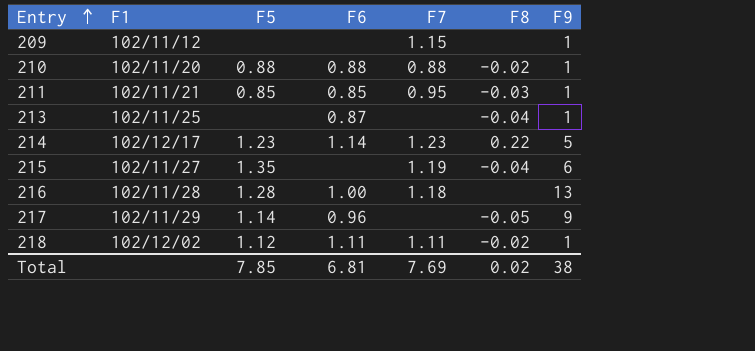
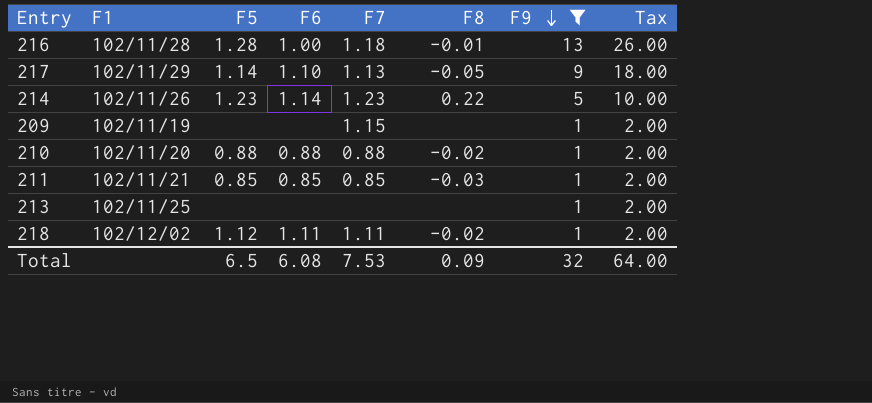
filter: none -> F9 != 6
row order: Entry ascending -> F9 descending
column Tax | formula: none -> [F9] * 2
216 | F8: none -> -0.01
217 | F6: 0.96 -> 1.10
217 | F7: none -> 1.13
214 | F1: 102/12/17 -> 102/11/26
209 | F1: 102/11/12 -> 102/11/19
211 | F7: 0.95 -> 0.85
213 | F6: 0.87 -> none
213 | F8: -0.04 -> none
Total | F5: 7.85 -> 6.5
Total | F6: 6.81 -> 6.08
Total | F7: 7.69 -> 7.53
Total | F8: 0.02 -> 0.09
Total | F9: 38 -> 32

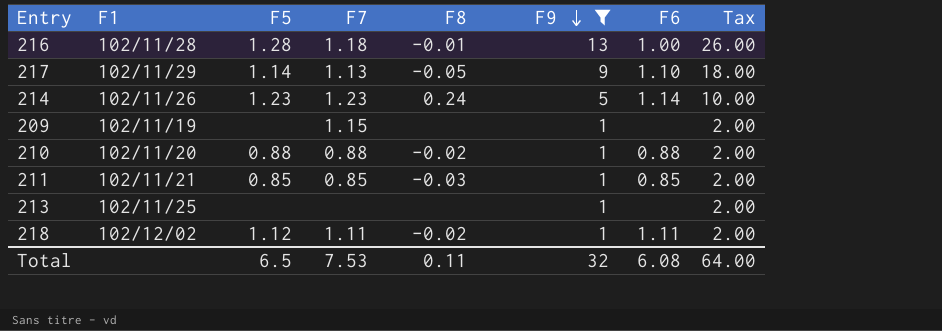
column F6 | position: 4 -> 7
214 | F8: 0.22 -> 0.24
Total | F8: 0.09 -> 0.11

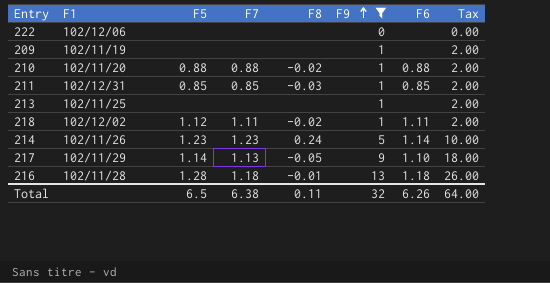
row order: F9 descending -> F9 ascending
row 222: none -> 102/12/06 | none | none | none | 0 | none | 0.00
209 | F7: 1.15 -> none
211 | F1: 102/11/21 -> 102/12/31
216 | F6: 1.00 -> 1.18
Total | F7: 7.53 -> 6.38
Total | F6: 6.08 -> 6.26

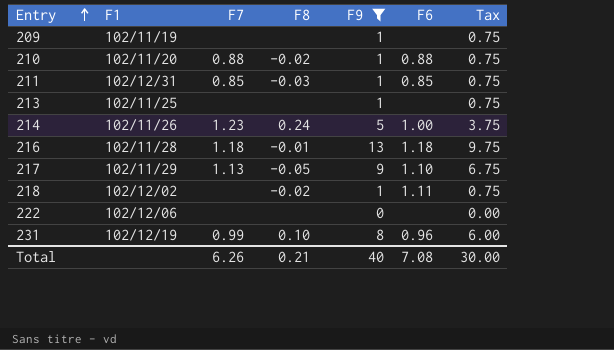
row order: F9 ascending -> Entry ascending
column F5 | position: 3 -> none
column Tax | formula: [F9] * 2 -> [F9] * 0.75
214 | F6: 1.14 -> 1.00
218 | F7: 1.11 -> none
row 231: none -> 102/12/19 | 0.99 | 0.10 | 8 | 0.96 | 6.00
Total | F7: 6.38 -> 6.26
Total | F8: 0.11 -> 0.21
Total | F9: 32 -> 40
Total | F6: 6.26 -> 7.08
Total | Tax: 64.00 -> 30.00

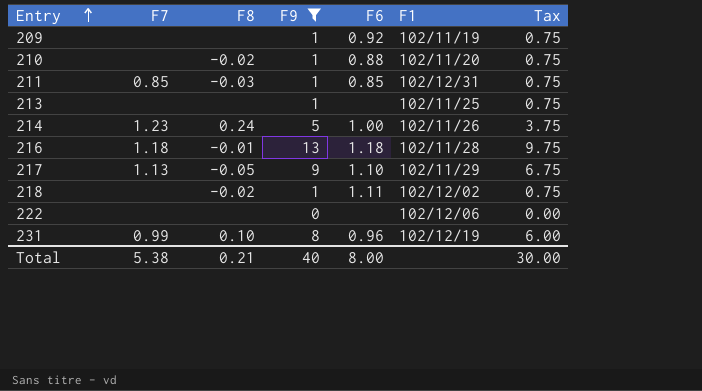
column F1 | position: 2 -> 6
209 | F6: none -> 0.92
210 | F7: 0.88 -> none
Total | F7: 6.26 -> 5.38
Total | F6: 7.08 -> 8.00

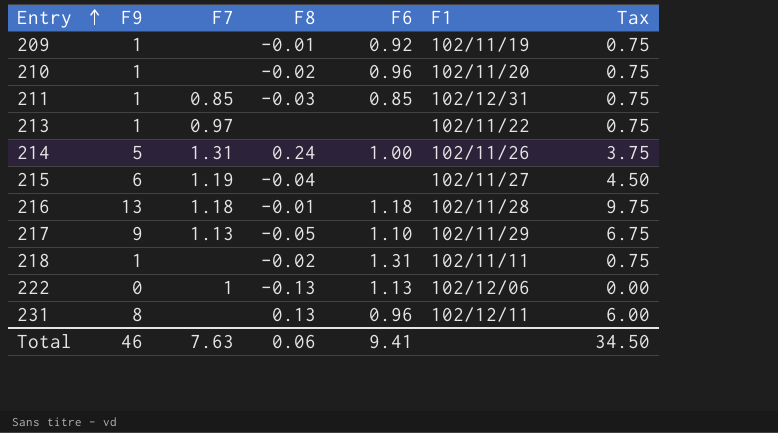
filter: F9 != 6 -> none
column F9 | position: 4 -> 2
209 | F8: none -> -0.01
210 | F6: 0.88 -> 0.96
213 | F7: none -> 0.97
213 | F1: 102/11/25 -> 102/11/22
214 | F7: 1.23 -> 1.31
218 | F6: 1.11 -> 1.31
218 | F1: 102/12/02 -> 102/11/11
222 | F7: none -> 1
222 | F8: none -> -0.13
222 | F6: none -> 1.13
231 | F7: 0.99 -> none
231 | F8: 0.10 -> 0.13
231 | F1: 102/12/19 -> 102/12/11
Total | F9: 40 -> 46
Total | F7: 5.38 -> 7.63
Total | F8: 0.21 -> 0.06
Total | F6: 8.00 -> 9.41
Total | Tax: 30.00 -> 34.50

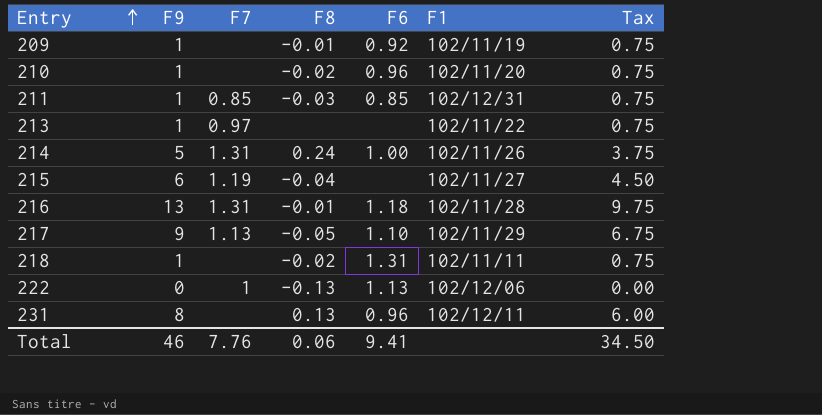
216 | F7: 1.18 -> 1.31
Total | F7: 7.63 -> 7.76

